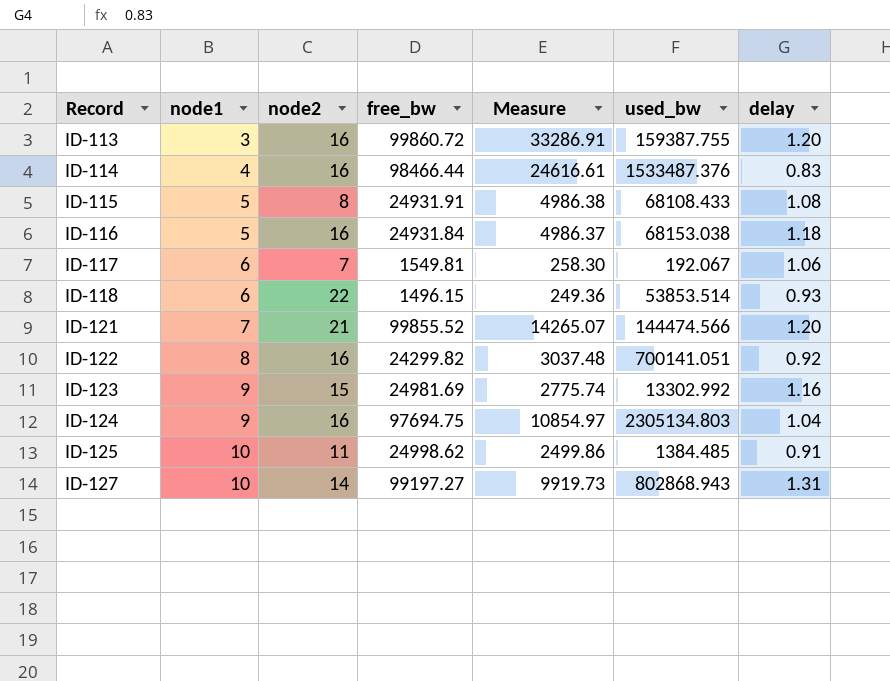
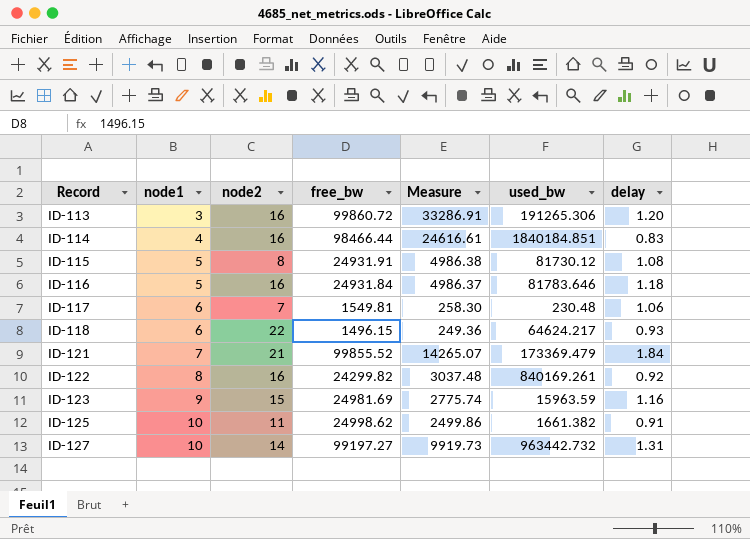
row ID-124: 9 | 16 | 97694.75 | 10854.97 | 2305134.803 | 1.04 -> none
ID-113 | used_bw: 159387.755 -> 191265.306
ID-114 | used_bw: 1533487.376 -> 1840184.851
ID-115 | used_bw: 68108.433 -> 81730.12
ID-116 | used_bw: 68153.038 -> 81783.646
ID-117 | used_bw: 192.067 -> 230.48
ID-118 | used_bw: 53853.514 -> 64624.217
ID-121 | used_bw: 144474.566 -> 173369.479
ID-121 | delay: 1.20 -> 1.84
ID-122 | used_bw: 700141.051 -> 840169.261
ID-123 | used_bw: 13302.992 -> 15963.59
ID-125 | used_bw: 1384.485 -> 1661.382
ID-127 | used_bw: 802868.943 -> 963442.732

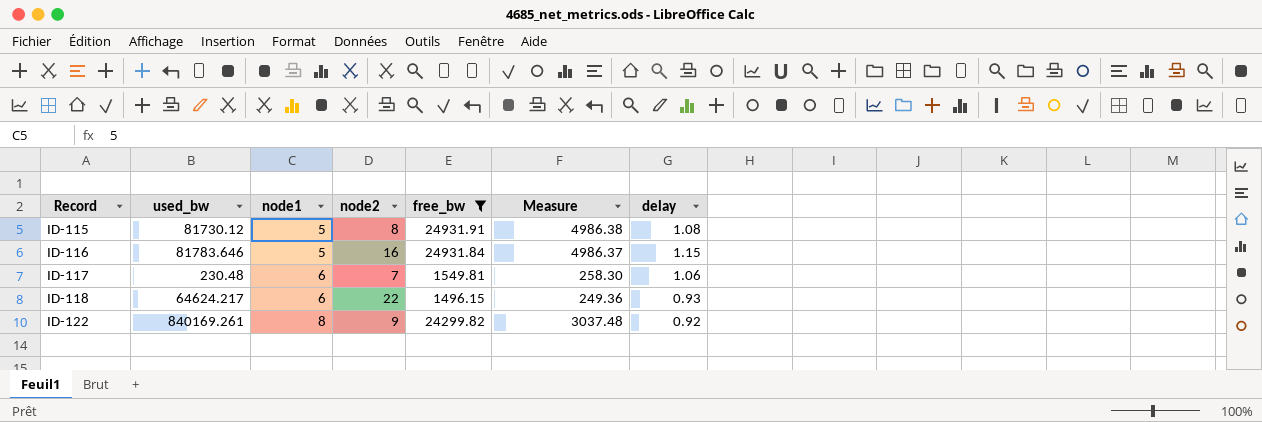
filter: none -> free_bw <= 24931.91
column used_bw | position: 6 -> 2
ID-116 | delay: 1.18 -> 1.15
ID-122 | node2: 16 -> 9

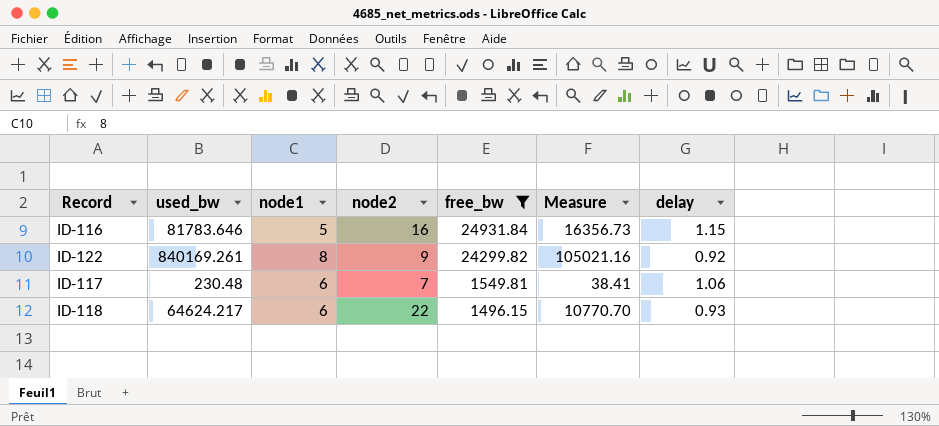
row order: Record ascending -> free_bw descending
column Measure | formula: [free_bw] / [node1] -> [used_bw] / [node1]
row ID-115: 81730.12 | 5 | 8 | 24931.91 | 4986.38 | 1.08 -> none

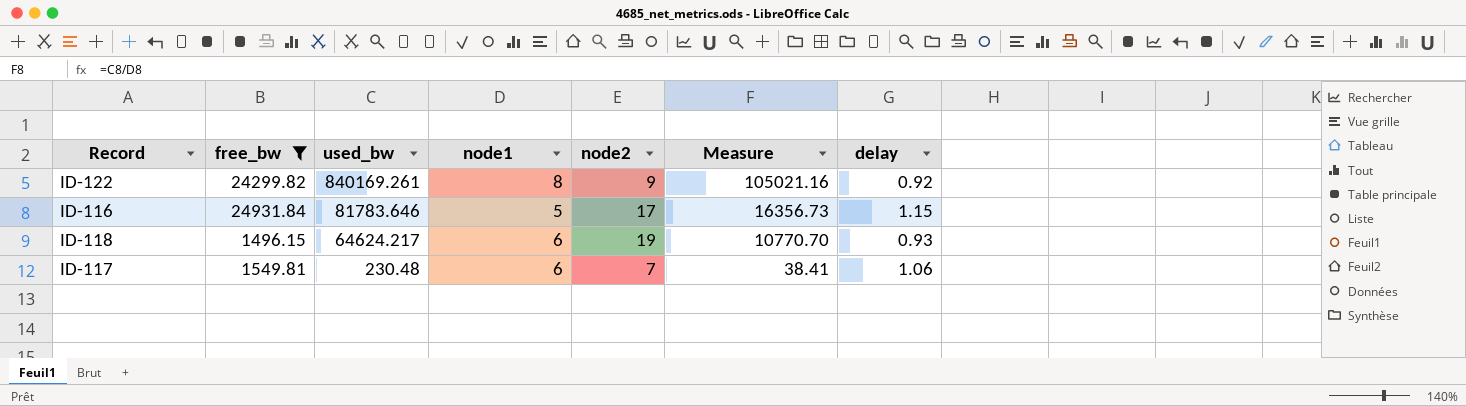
row order: free_bw descending -> used_bw descending
column free_bw | position: 5 -> 2
ID-116 | node2: 16 -> 17
ID-118 | node2: 22 -> 19

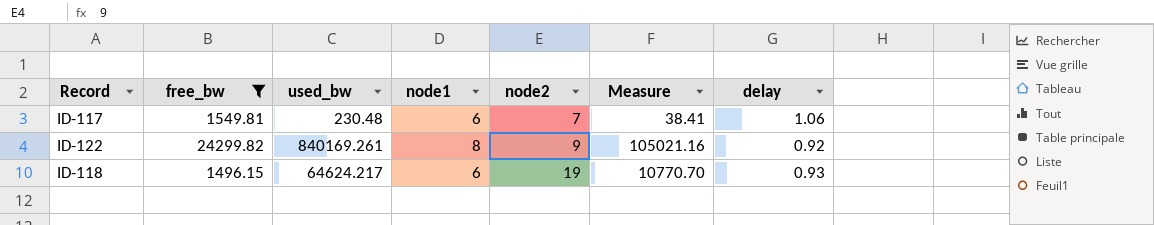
row order: used_bw descending -> node2 ascending
row ID-116: 24931.84 | 81783.646 | 5 | 17 | 16356.73 | 1.15 -> none

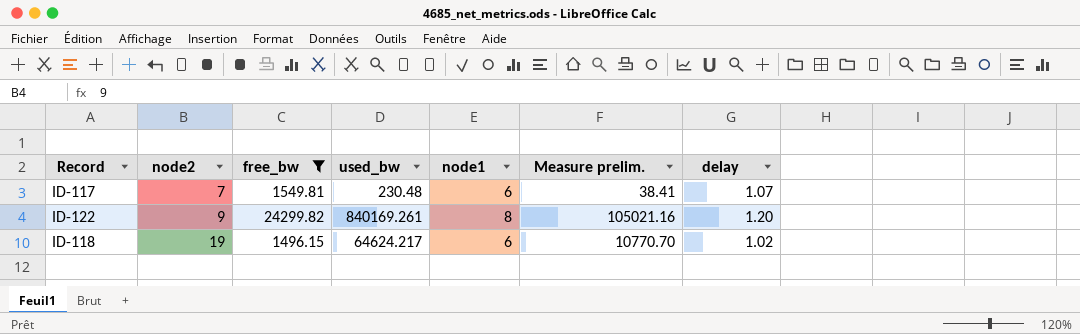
column node2 | position: 5 -> 2
column name: Measure -> Measure prelim.
ID-117 | delay: 1.06 -> 1.07
ID-122 | delay: 0.92 -> 1.20
ID-118 | delay: 0.93 -> 1.02

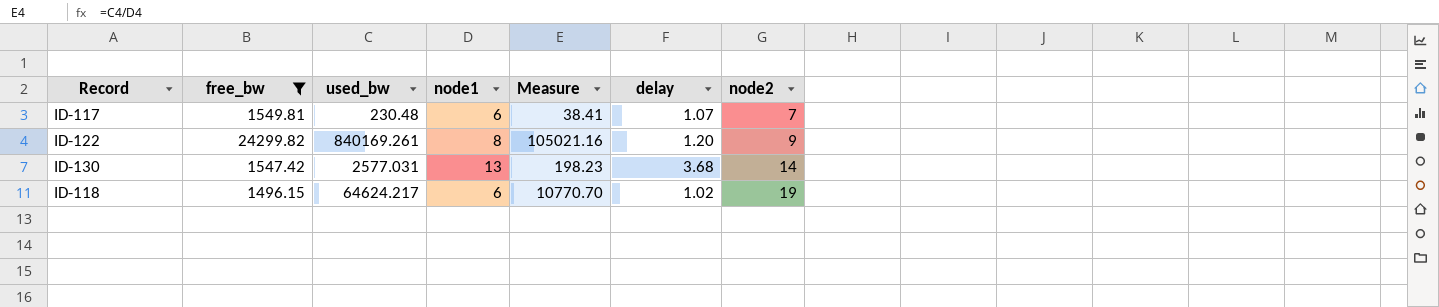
column name: Measure prelim. -> Measure
column node2 | position: 2 -> 7
row ID-130: none -> 1547.42 | 2577.031 | 13 | 198.23 | 3.68 | 14

